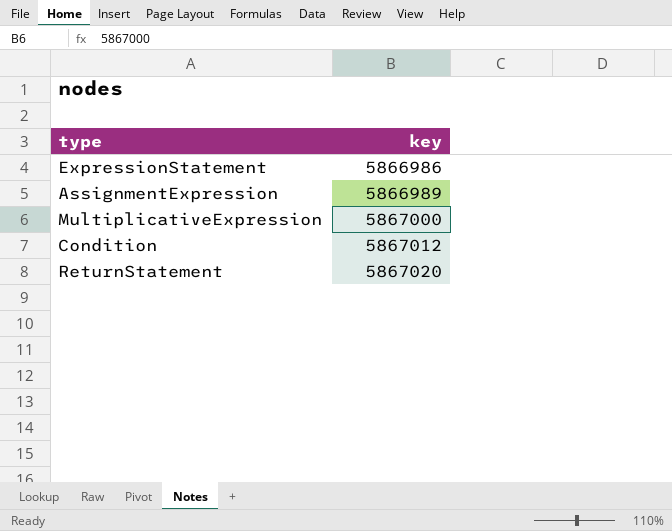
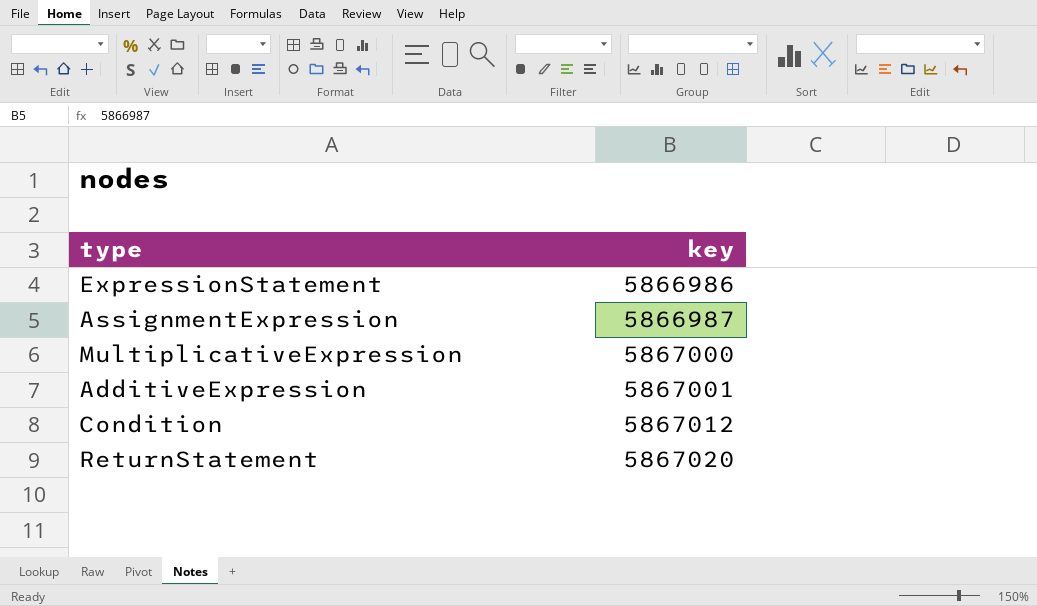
AssignmentExpression | key: 5866989 -> 5866987
row AdditiveExpression: none -> 5867001

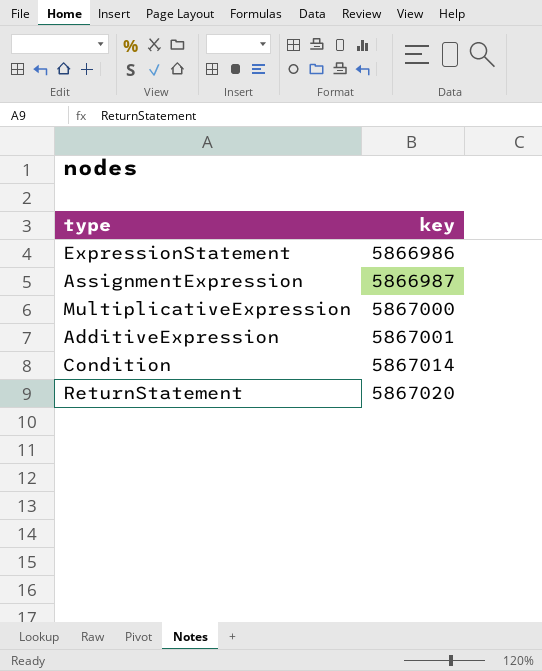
Condition | key: 5867012 -> 5867014

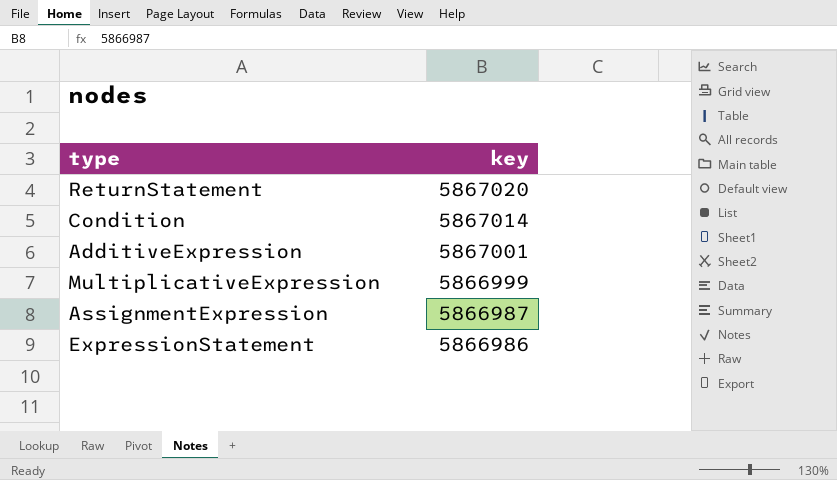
row order: key ascending -> key descending
MultiplicativeExpression | key: 5867000 -> 5866999

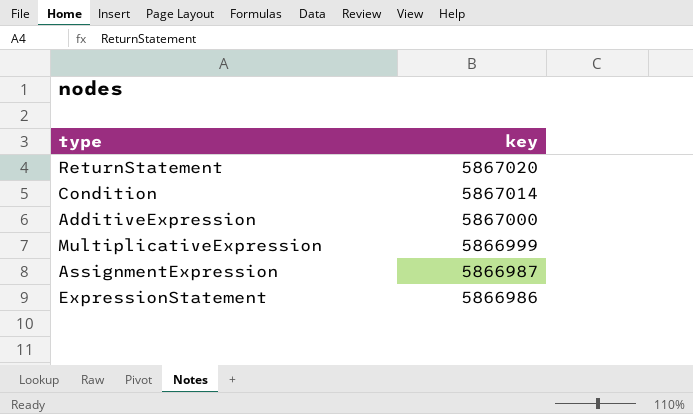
AdditiveExpression | key: 5867001 -> 5867000

